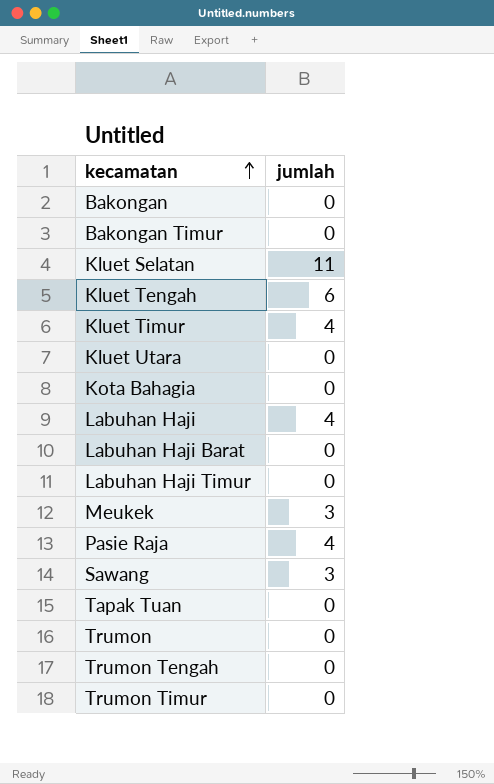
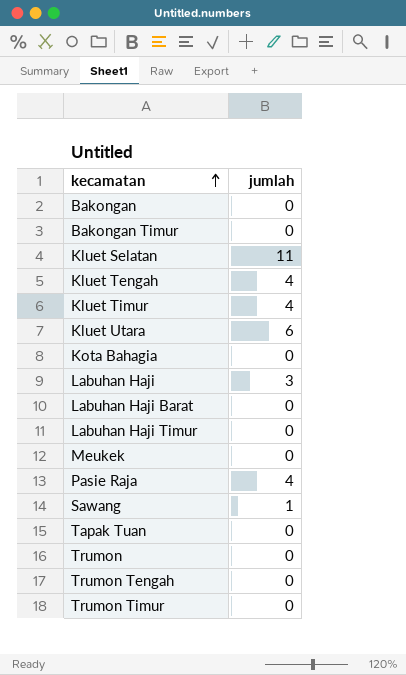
Kluet Tengah | jumlah: 6 -> 4
Kluet Utara | jumlah: 0 -> 6
Labuhan Haji | jumlah: 4 -> 3
Meukek | jumlah: 3 -> 0
Sawang | jumlah: 3 -> 1

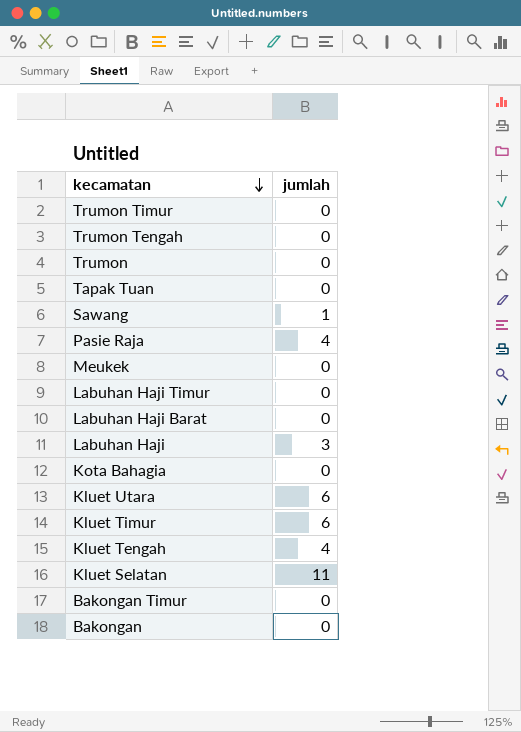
row order: kecamatan ascending -> kecamatan descending
Kluet Timur | jumlah: 4 -> 6

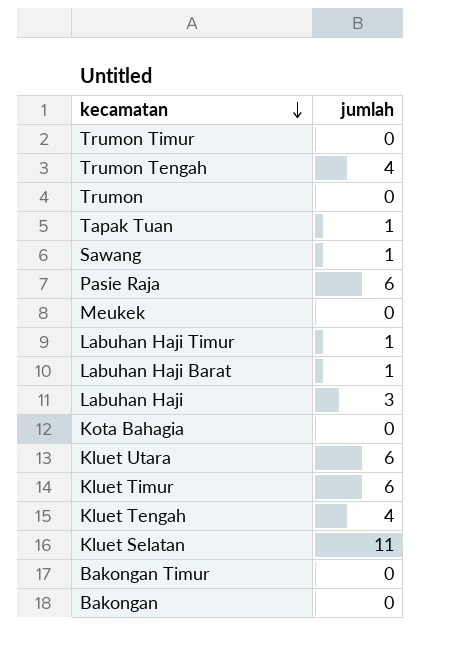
Trumon Tengah | jumlah: 0 -> 4
Tapak Tuan | jumlah: 0 -> 1
Pasie Raja | jumlah: 4 -> 6
Labuhan Haji Timur | jumlah: 0 -> 1
Labuhan Haji Barat | jumlah: 0 -> 1

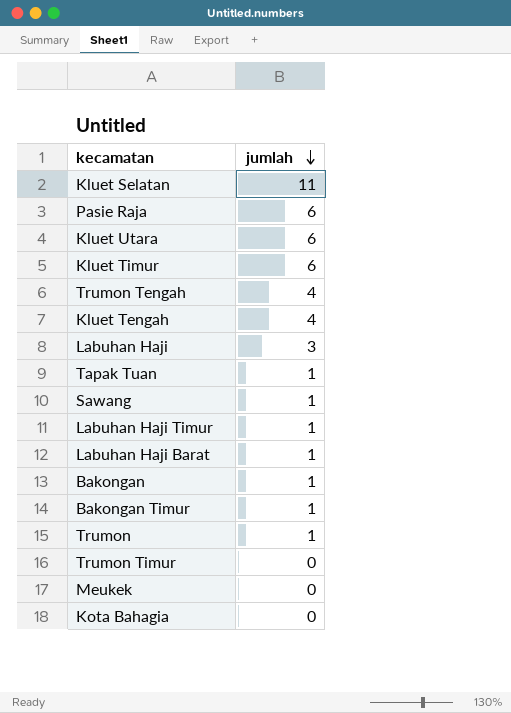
row order: kecamatan descending -> jumlah descending
Bakongan | jumlah: 0 -> 1
Bakongan Timur | jumlah: 0 -> 1
Trumon | jumlah: 0 -> 1

